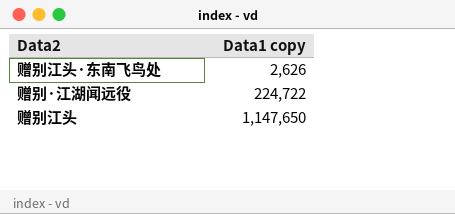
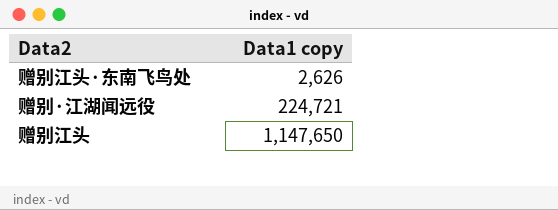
赠别·江湖闻远役 | Data1 copy: 224,722 -> 224,721

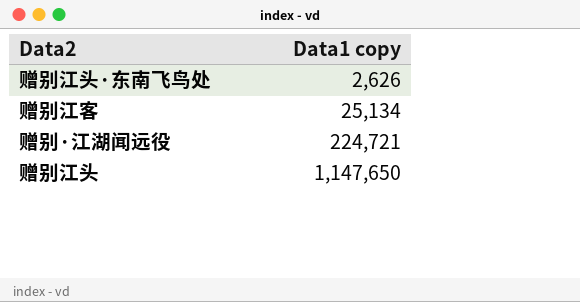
row 赠别江客: none -> 25,134

